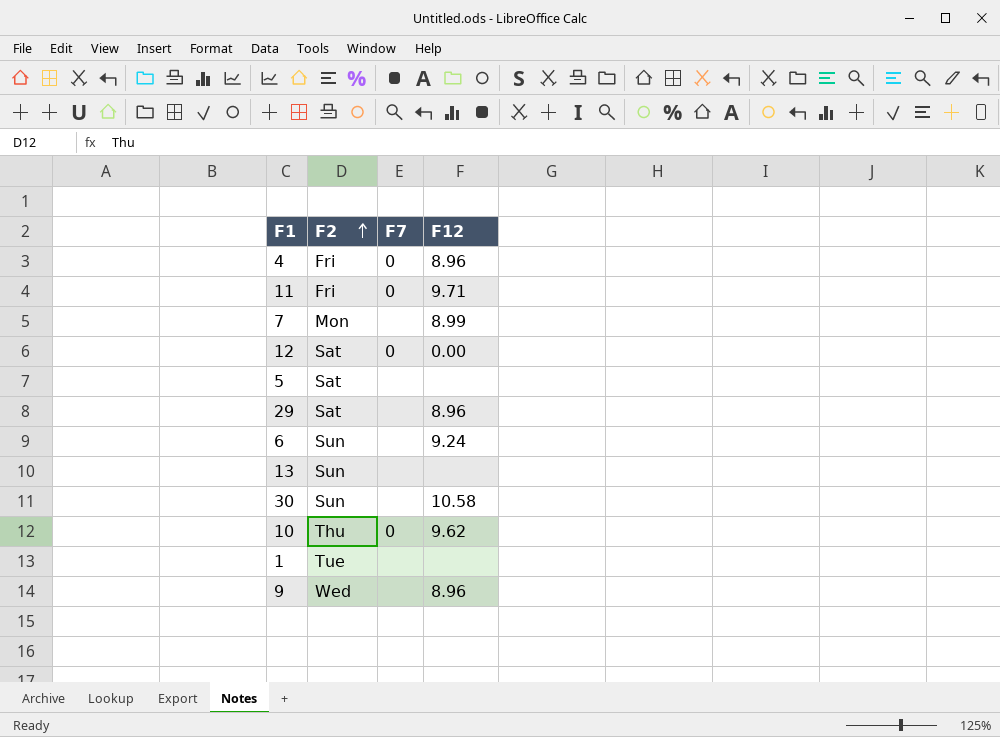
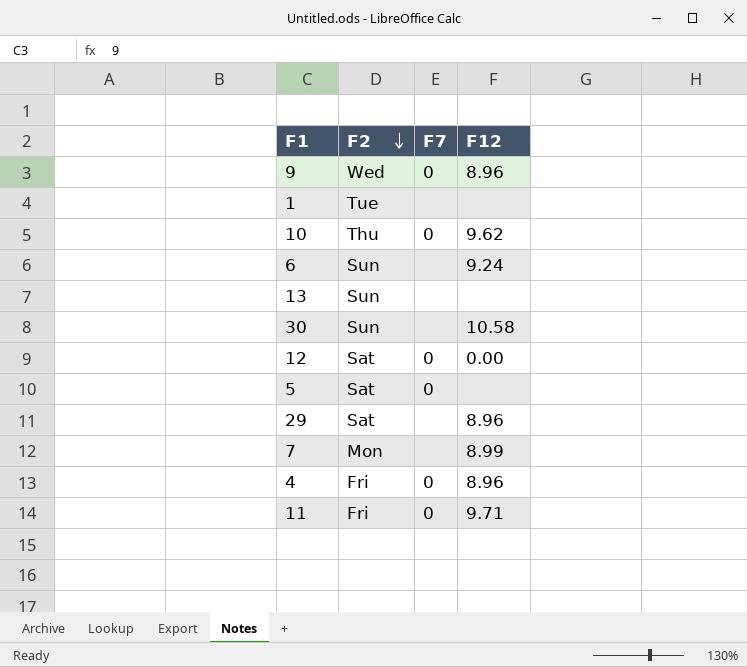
row order: F2 ascending -> F2 descending
9 | F7: none -> 0
5 | F7: none -> 0

